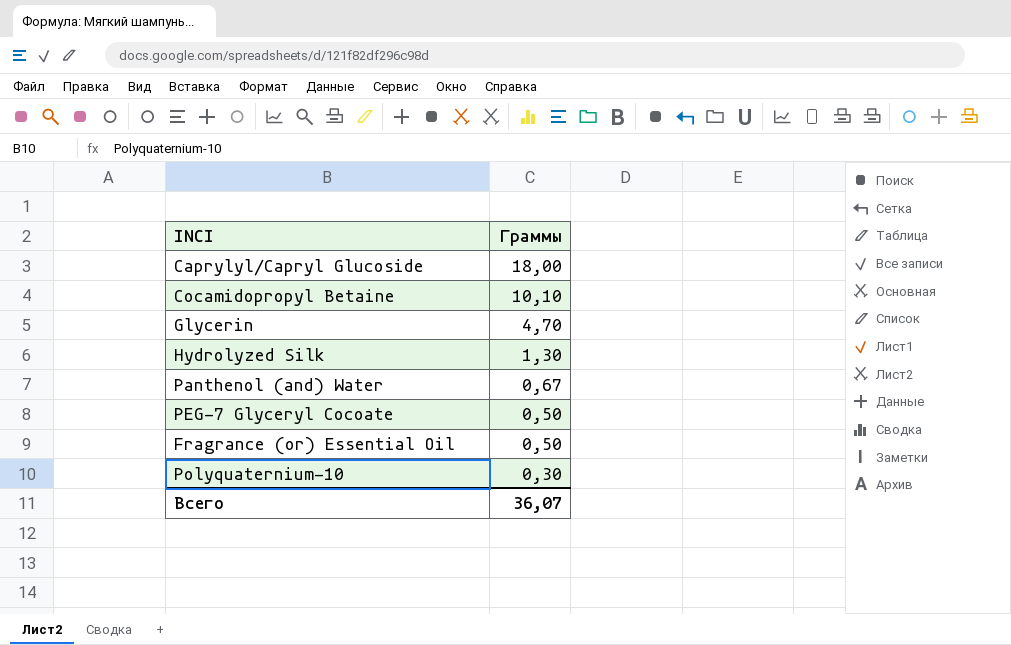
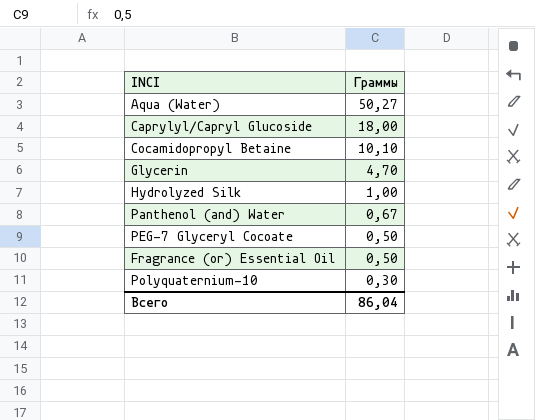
row Aqua (Water): none -> 50,27
Hydrolyzed Silk | Граммы: 1,30 -> 1,00
Всего | Граммы: 36,07 -> 86,04

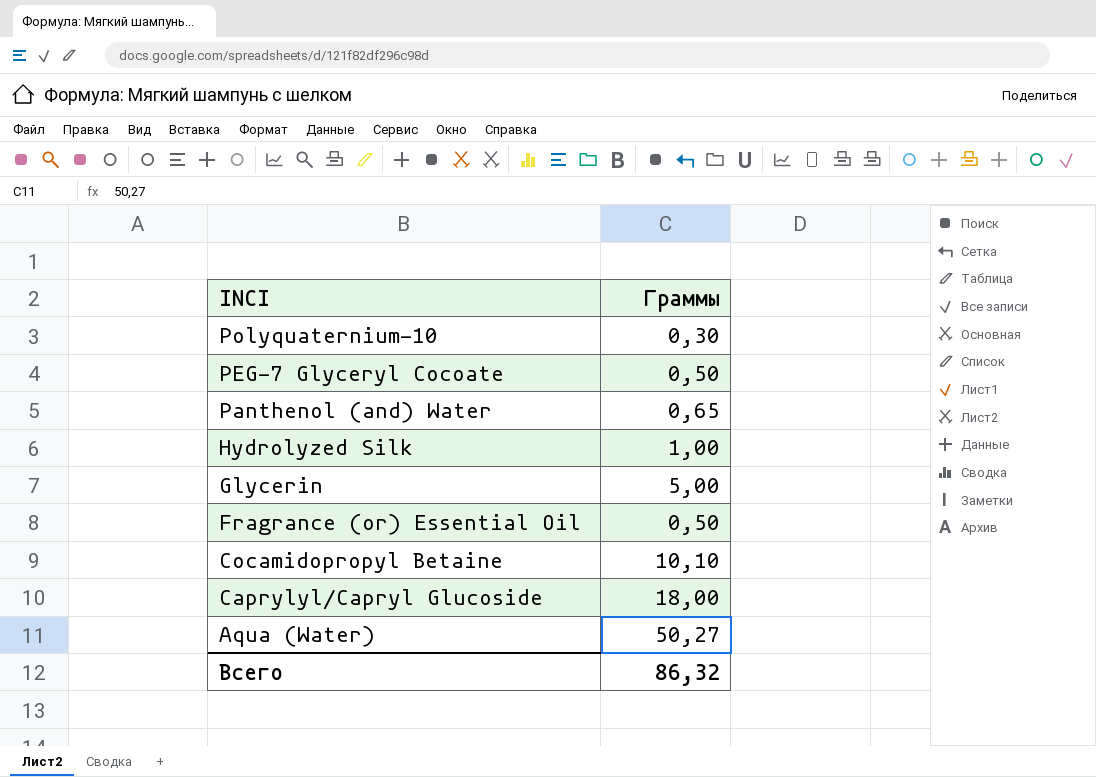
row order: Граммы descending -> INCI descending
Panthenol (and) Water | Граммы: 0,67 -> 0,65
Glycerin | Граммы: 4,70 -> 5,00
Всего | Граммы: 86,04 -> 86,32

